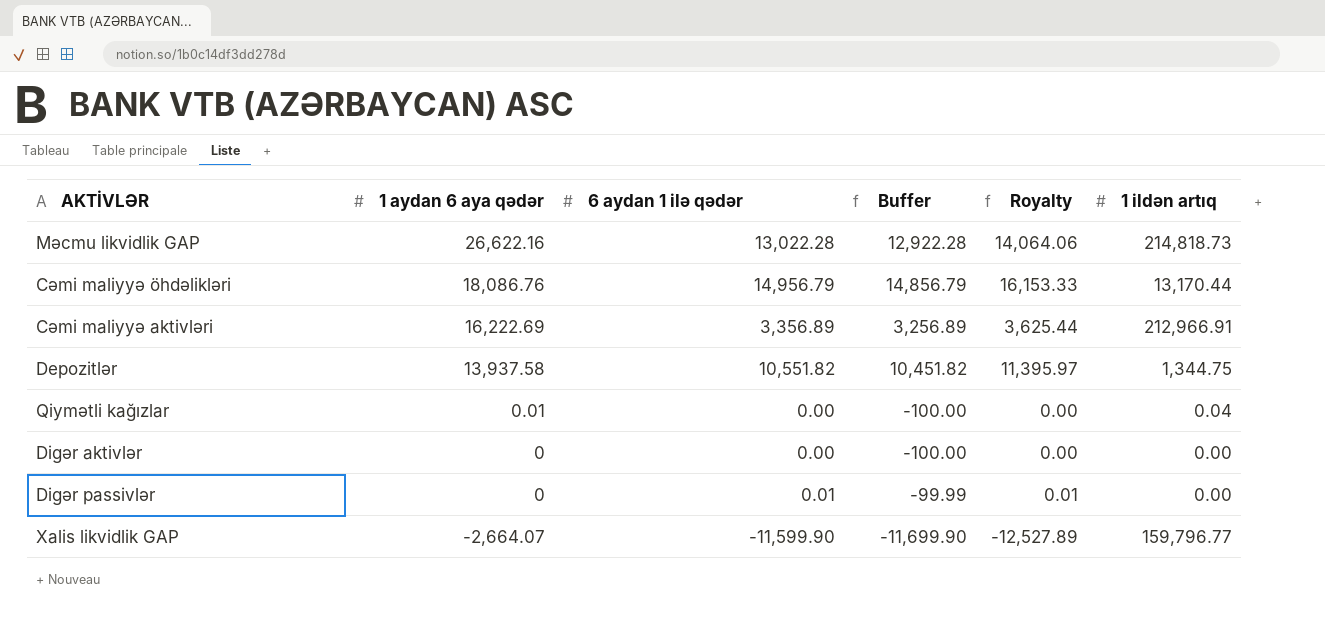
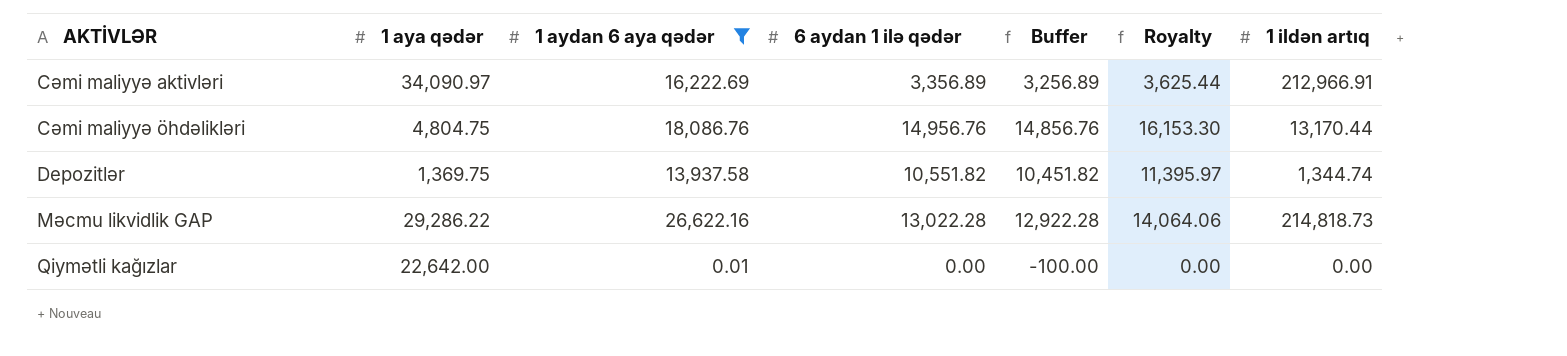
filter: none -> 1 aydan 6 aya qədər >= 0.01
row order: 1 aydan 6 aya qədər descending -> AKTİVLƏR ascending
column 1 aya qədər | position: none -> 2
Cəmi maliyyə öhdəlikləri | 6 aydan 1 ilə qədər: 14,956.79 -> 14,956.76
Cəmi maliyyə öhdəlikləri | Buffer: 14,856.79 -> 14,856.76
Cəmi maliyyə öhdəlikləri | Royalty: 16,153.33 -> 16,153.30
Depozitlər | 1 ildən artıq: 1,344.75 -> 1,344.74
Qiymətli kağızlar | 1 ildən artıq: 0.04 -> 0.00

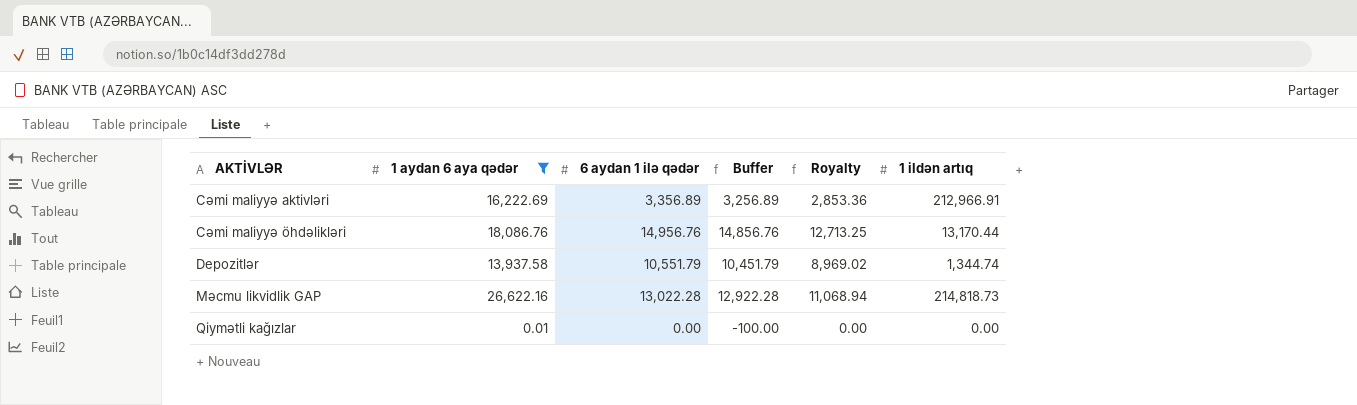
column 1 aya qədər | position: 2 -> none
column Royalty | formula: [6 aydan 1 ilə qədər] * 1.08 -> [6 aydan 1 ilə qədər] * 0.85
Depozitlər | 6 aydan 1 ilə qədər: 10,551.82 -> 10,551.79
Depozitlər | Buffer: 10,451.82 -> 10,451.79

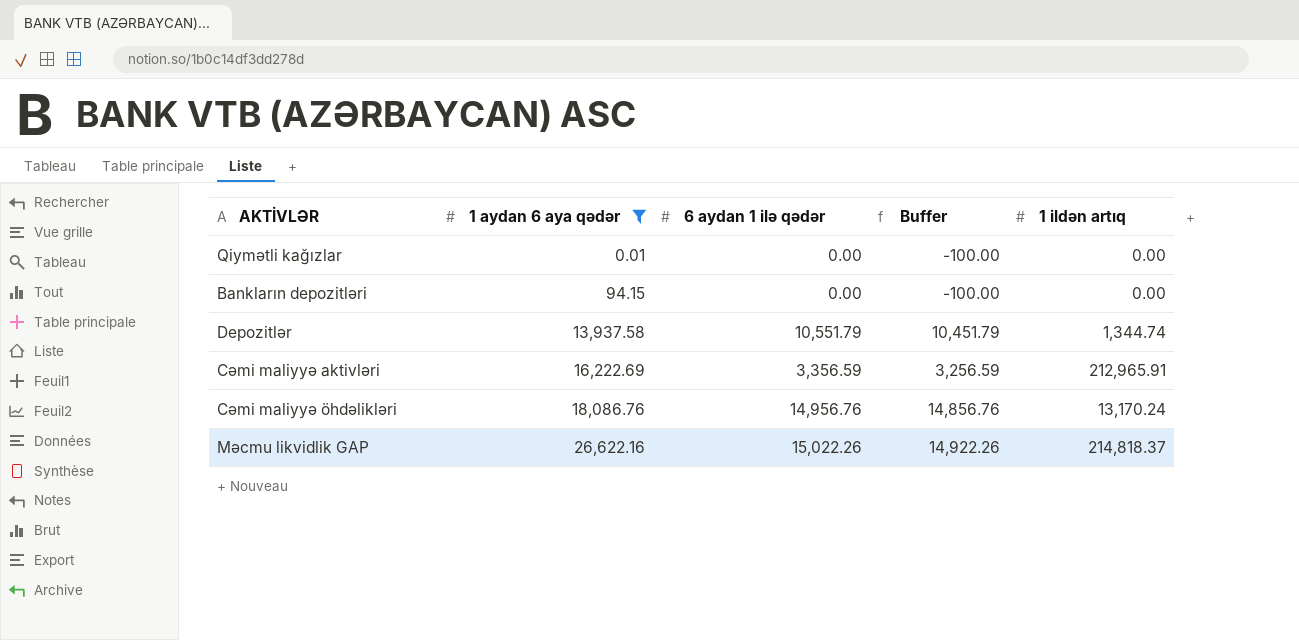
row order: AKTİVLƏR ascending -> 1 aydan 6 aya qədər ascending
column Royalty | formula: [6 aydan 1 ilə qədər] * 0.85 -> none
row Bankların depozitləri: none -> 94.15 | 0.00 | -100.00 | 0.00
Cəmi maliyyə aktivləri | 6 aydan 1 ilə qədər: 3,356.89 -> 3,356.59
Cəmi maliyyə aktivləri | Buffer: 3,256.89 -> 3,256.59
Cəmi maliyyə aktivləri | 1 ildən artıq: 212,966.91 -> 212,965.91
Cəmi maliyyə öhdəlikləri | 1 ildən artıq: 13,170.44 -> 13,170.24
Məcmu likvidlik GAP | 6 aydan 1 ilə qədər: 13,022.28 -> 15,022.26
Məcmu likvidlik GAP | Buffer: 12,922.28 -> 14,922.26
Məcmu likvidlik GAP | 1 ildən artıq: 214,818.73 -> 214,818.37

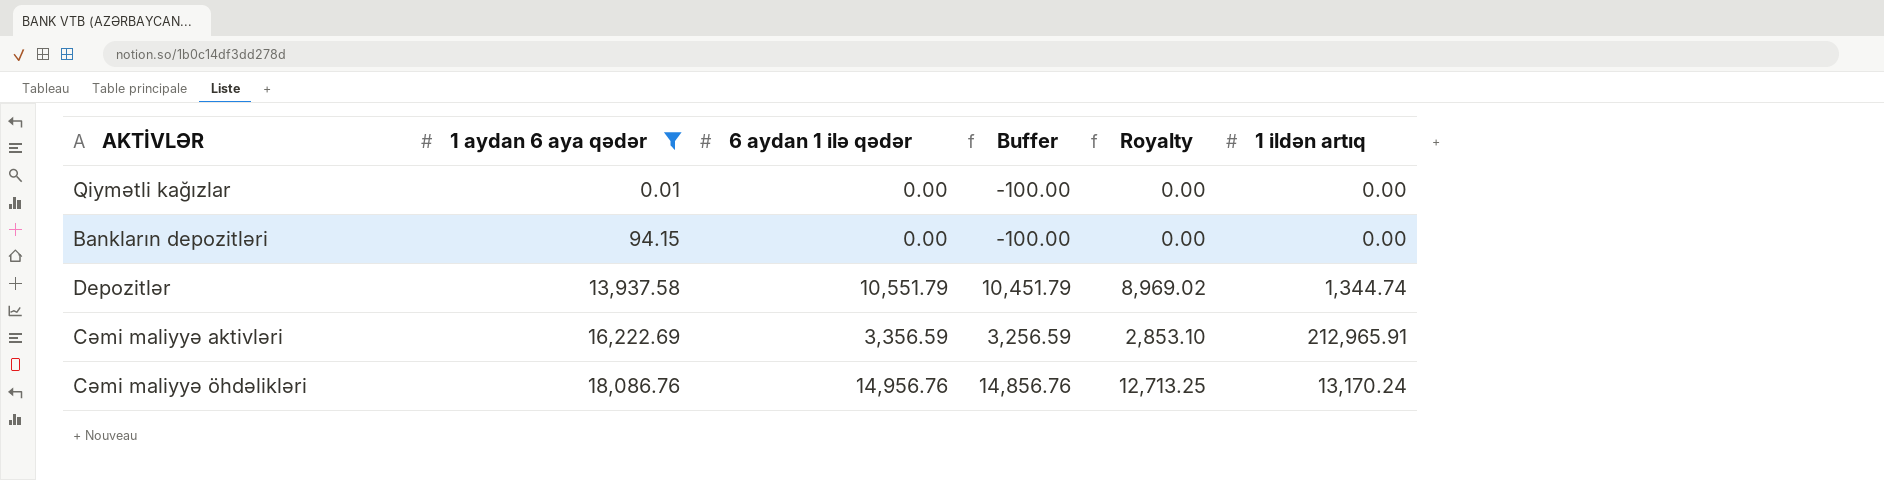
column Royalty | formula: none -> [6 aydan 1 ilə qədər] * 0.85
row Məcmu likvidlik GAP: 26,622.16 | 15,022.26 | 14,922.26 | 214,818.37 -> none

